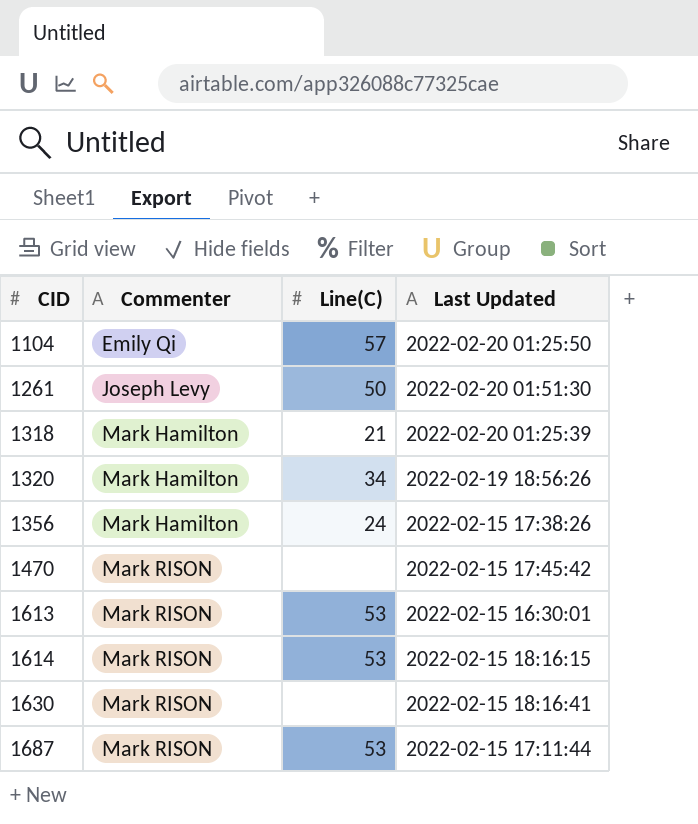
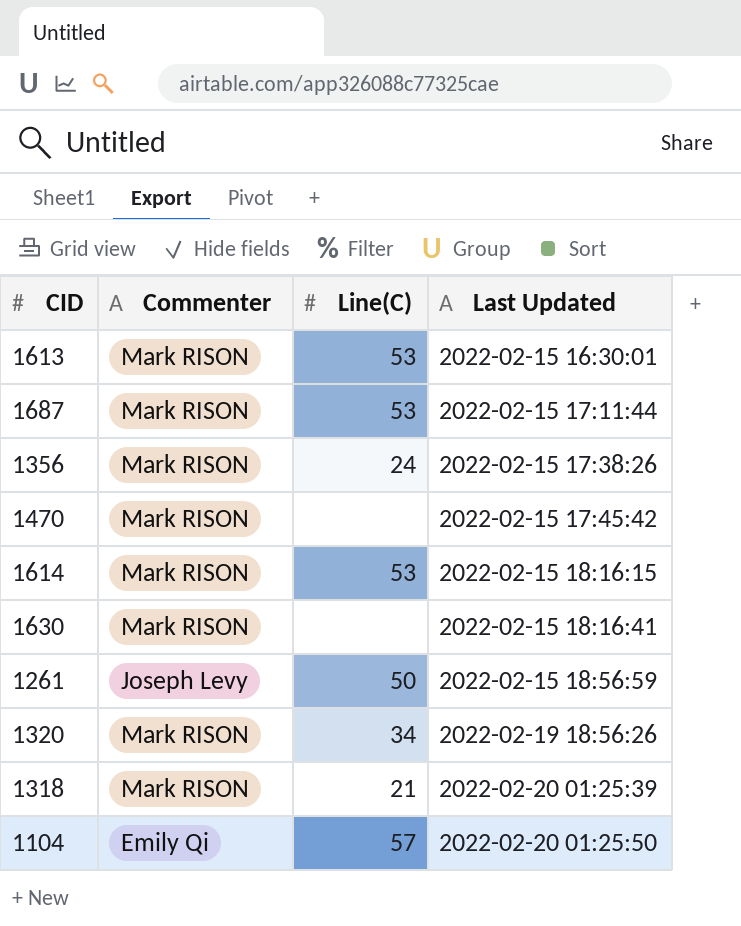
row order: CID ascending -> Last Updated ascending
1356 | Commenter: Mark Hamilton -> Mark RISON
1261 | Last Updated: 2022-02-20 01:51:30 -> 2022-02-15 18:56:59
1320 | Commenter: Mark Hamilton -> Mark RISON
1318 | Commenter: Mark Hamilton -> Mark RISON

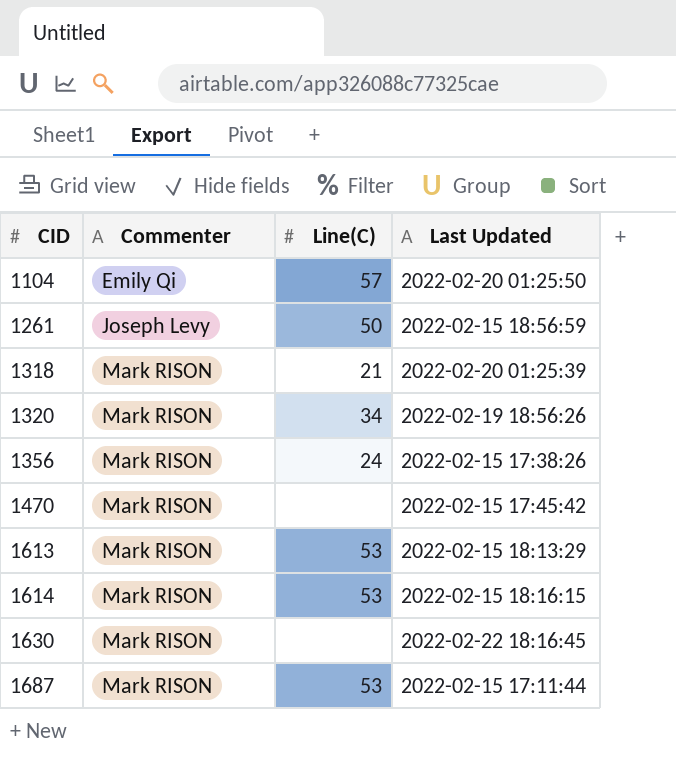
row order: Last Updated ascending -> CID ascending
1613 | Last Updated: 2022-02-15 16:30:01 -> 2022-02-15 18:13:29
1630 | Last Updated: 2022-02-15 18:16:41 -> 2022-02-22 18:16:45

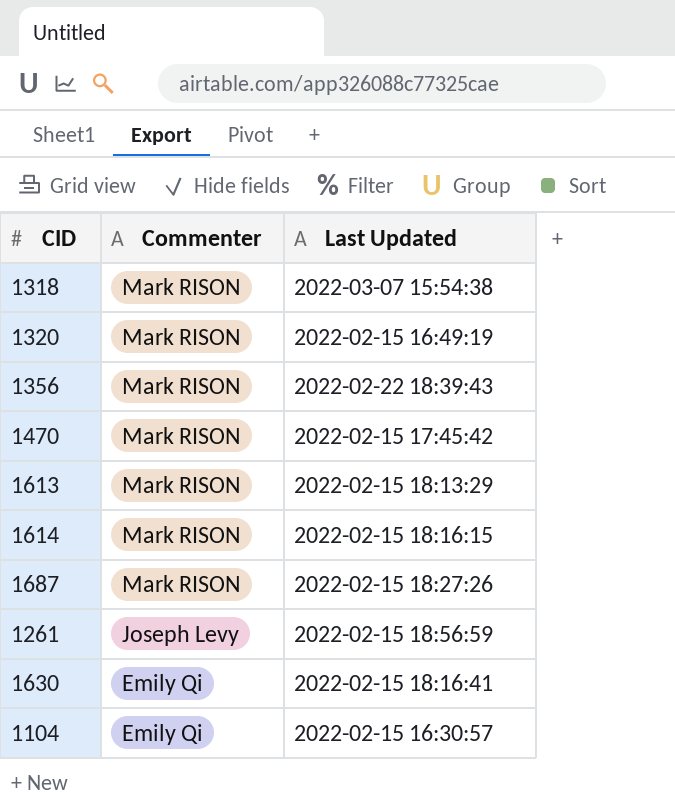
row order: CID ascending -> Commenter descending
column Line(C) | position: 3 -> none
1318 | Last Updated: 2022-02-20 01:25:39 -> 2022-03-07 15:54:38
1320 | Last Updated: 2022-02-19 18:56:26 -> 2022-02-15 16:49:19
1356 | Last Updated: 2022-02-15 17:38:26 -> 2022-02-22 18:39:43
1687 | Last Updated: 2022-02-15 17:11:44 -> 2022-02-15 18:27:26
1630 | Commenter: Mark RISON -> Emily Qi
1630 | Last Updated: 2022-02-22 18:16:45 -> 2022-02-15 18:16:41
1104 | Last Updated: 2022-02-20 01:25:50 -> 2022-02-15 16:30:57

